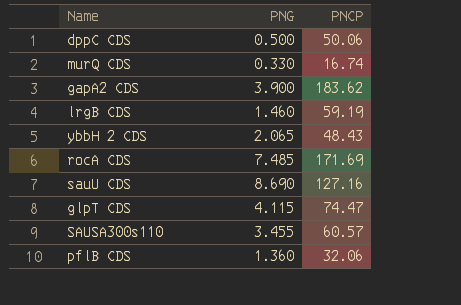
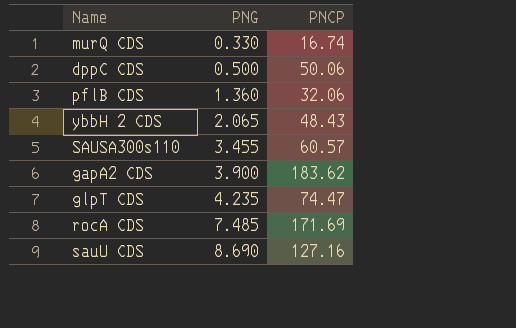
row order: none -> PNG ascending
row lrgB CDS: 1.460 | 59.19 -> none
glpT CDS | PNG: 4.115 -> 4.235

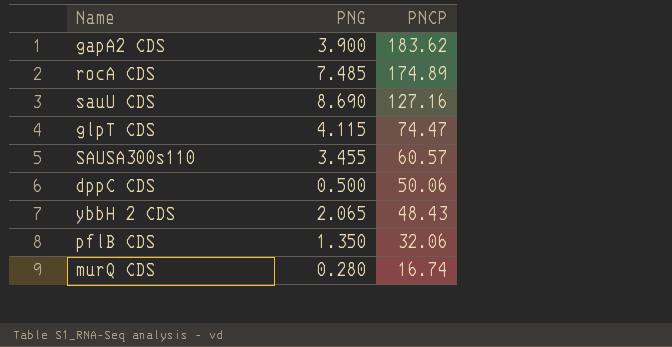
row order: PNG ascending -> PNCP descending
rocA CDS | PNCP: 171.69 -> 174.89
glpT CDS | PNG: 4.235 -> 4.115
pflB CDS | PNG: 1.360 -> 1.350
murQ CDS | PNG: 0.330 -> 0.280

